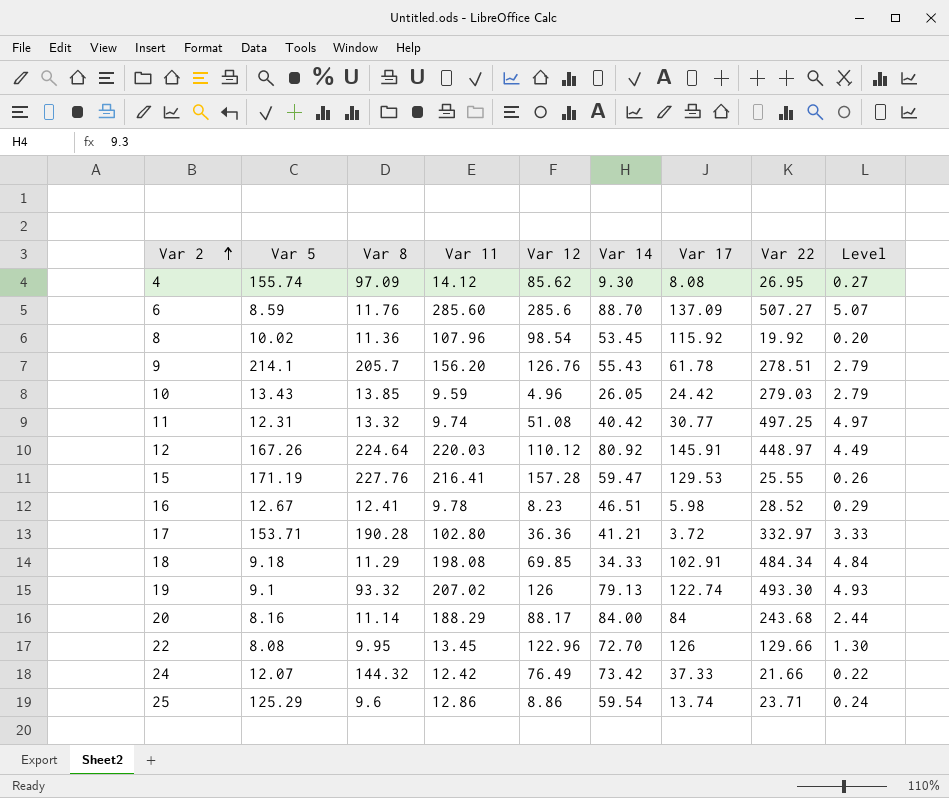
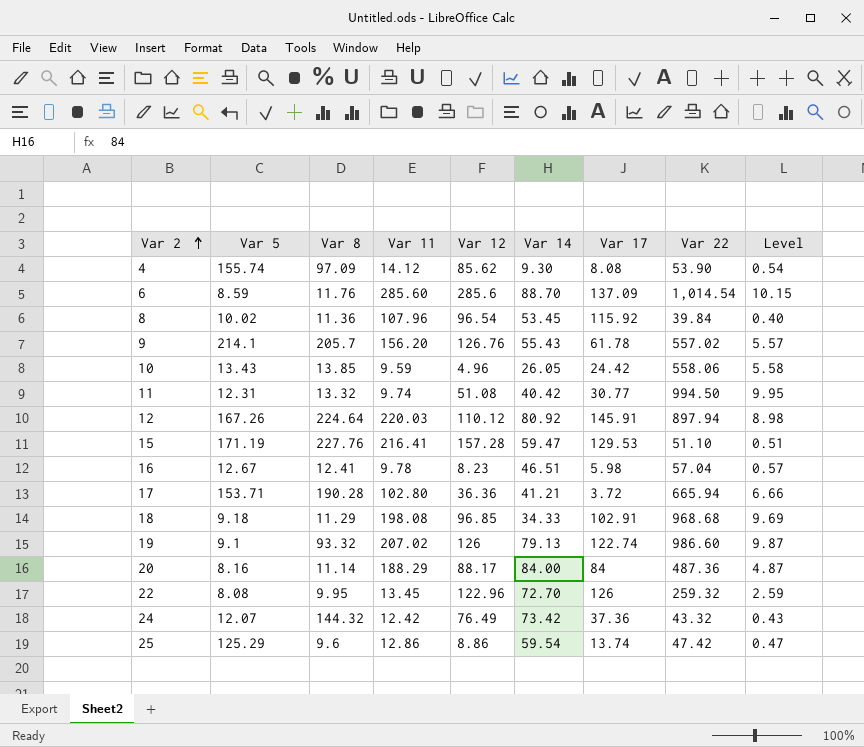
4 | Var 22: 26.95 -> 53.90
4 | Level: 0.27 -> 0.54
6 | Var 22: 507.27 -> 1,014.54
6 | Level: 5.07 -> 10.15
8 | Var 12: 98.54 -> 96.54
8 | Var 22: 19.92 -> 39.84
8 | Level: 0.20 -> 0.40
9 | Var 22: 278.51 -> 557.02
9 | Level: 2.79 -> 5.57
10 | Var 22: 279.03 -> 558.06
10 | Level: 2.79 -> 5.58
11 | Var 22: 497.25 -> 994.50
11 | Level: 4.97 -> 9.95
12 | Var 22: 448.97 -> 897.94
12 | Level: 4.49 -> 8.98
15 | Var 22: 25.55 -> 51.10
15 | Level: 0.26 -> 0.51
16 | Var 22: 28.52 -> 57.04
16 | Level: 0.29 -> 0.57
17 | Var 22: 332.97 -> 665.94
17 | Level: 3.33 -> 6.66
18 | Var 12: 69.85 -> 96.85
18 | Var 22: 484.34 -> 968.68
18 | Level: 4.84 -> 9.69
19 | Var 22: 493.30 -> 986.60
19 | Level: 4.93 -> 9.87
20 | Var 22: 243.68 -> 487.36
20 | Level: 2.44 -> 4.87
22 | Var 22: 129.66 -> 259.32
22 | Level: 1.30 -> 2.59
24 | Var 17: 37.33 -> 37.36
24 | Var 22: 21.66 -> 43.32
24 | Level: 0.22 -> 0.43
25 | Var 22: 23.71 -> 47.42
25 | Level: 0.24 -> 0.47

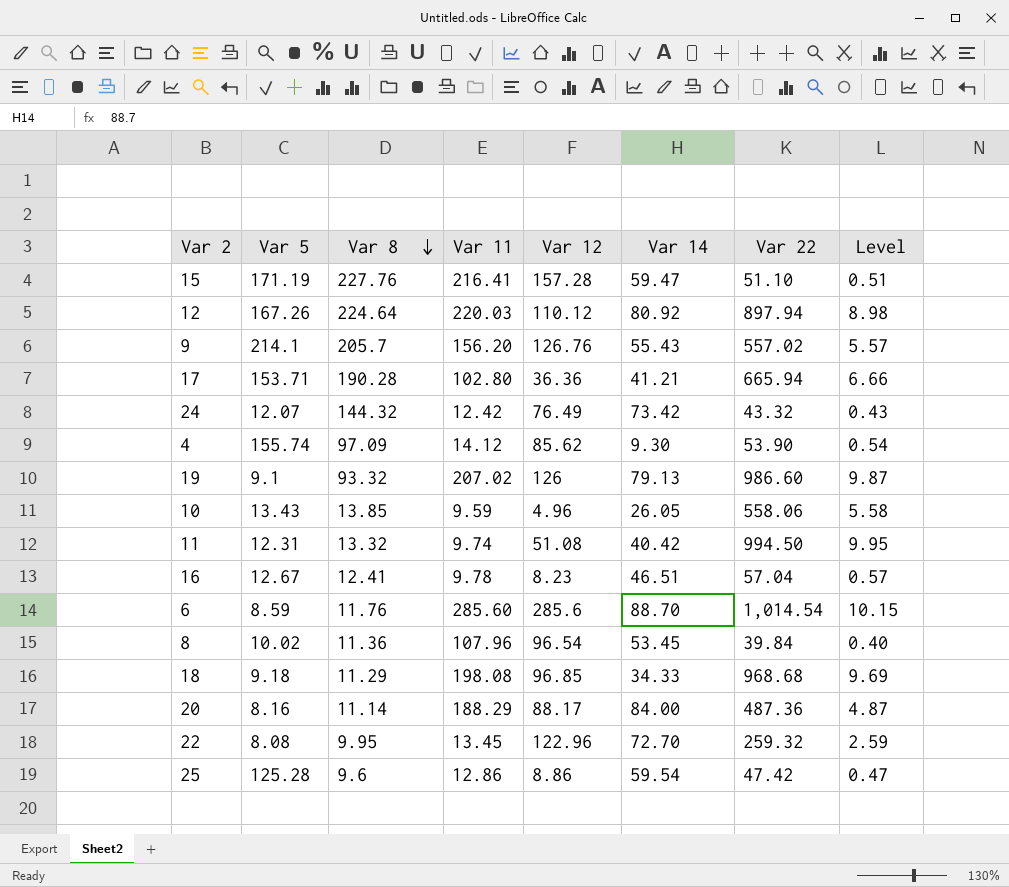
row order: Var 2 ascending -> Var 8 descending
column Var 17 | position: 7 -> none
25 | Var 5: 125.29 -> 125.28

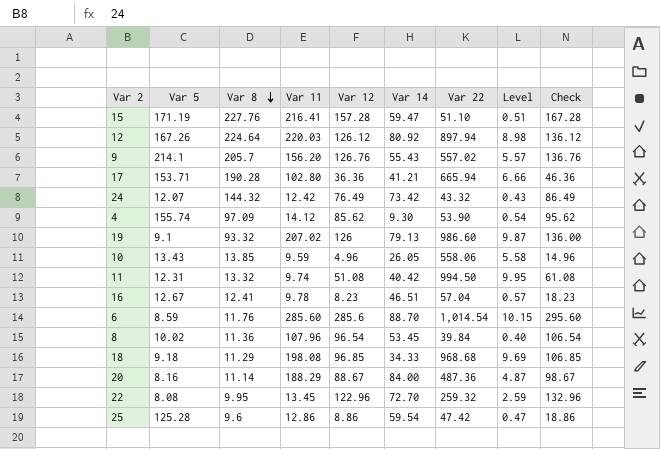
column Check | formula: none -> [Var 12] + 10
12 | Var 12: 110.12 -> 126.12
20 | Var 12: 88.17 -> 88.67

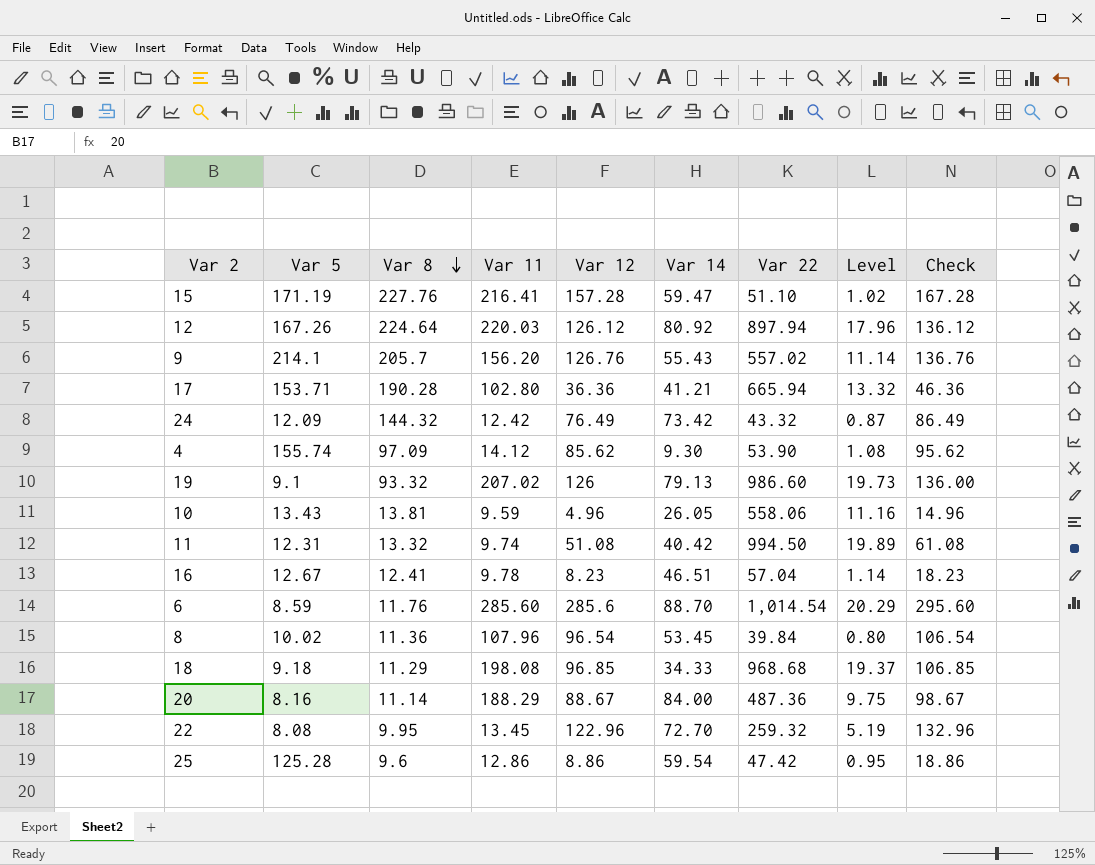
column Level | formula: [Var 22] * 0.01 -> [Var 22] * 0.02
24 | Var 5: 12.07 -> 12.09
10 | Var 8: 13.85 -> 13.81

